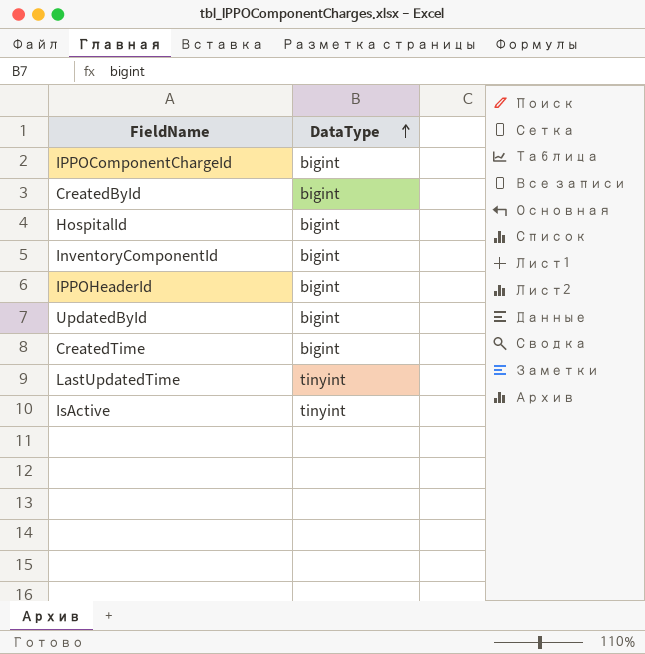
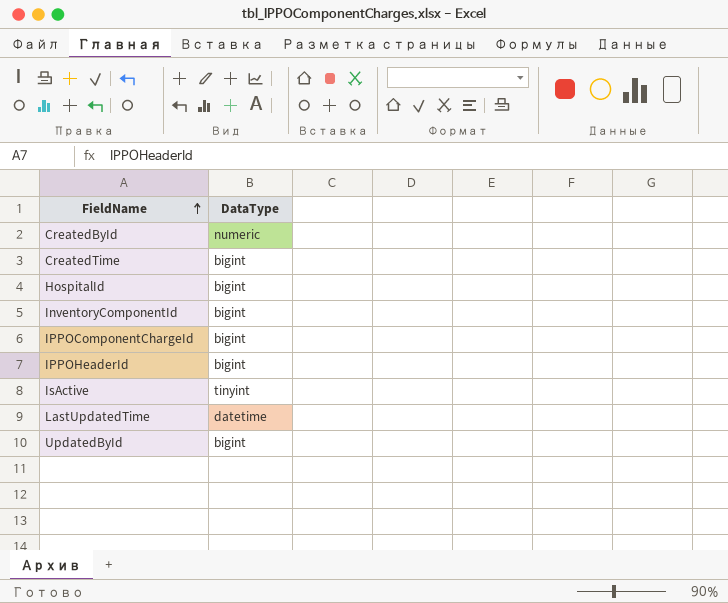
row order: DataType ascending -> FieldName ascending
CreatedById | DataType: bigint -> numeric
LastUpdatedTime | DataType: tinyint -> datetime

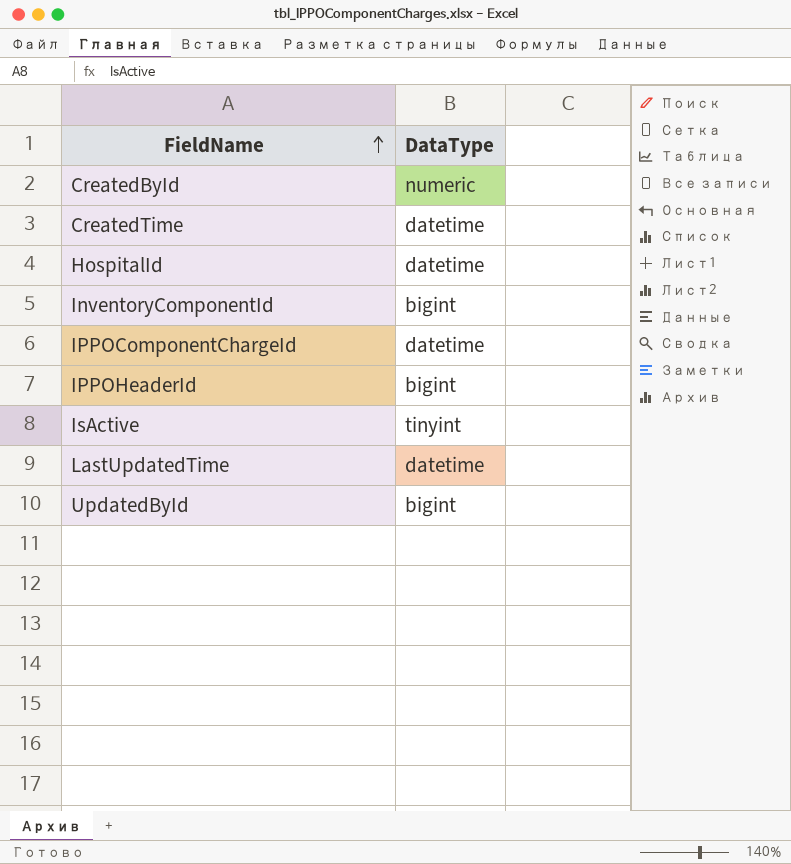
CreatedTime | DataType: bigint -> datetime
HospitalId | DataType: bigint -> datetime
IPPOComponentChargeId | DataType: bigint -> datetime

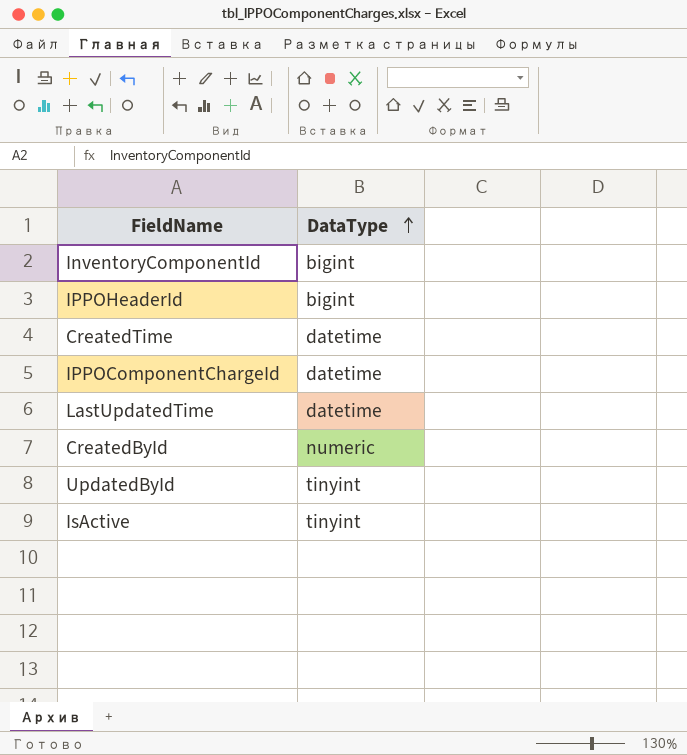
row order: FieldName ascending -> DataType ascending
row HospitalId: datetime -> none
UpdatedById | DataType: bigint -> tinyint

